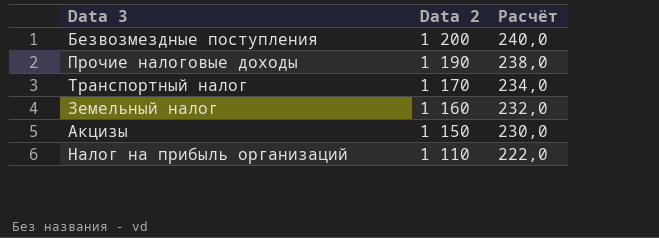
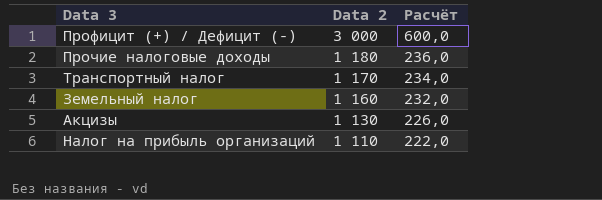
row Безвозмездные поступления: 1 200 | 240,0 -> none
row Профицит (+) / Дефицит (-): none -> 3 000 | 600,0
Прочие налоговые доходы | Data 2: 1 190 -> 1 180
Прочие налоговые доходы | Расчёт: 238,0 -> 236,0
Акцизы | Data 2: 1 150 -> 1 130
Акцизы | Расчёт: 230,0 -> 226,0

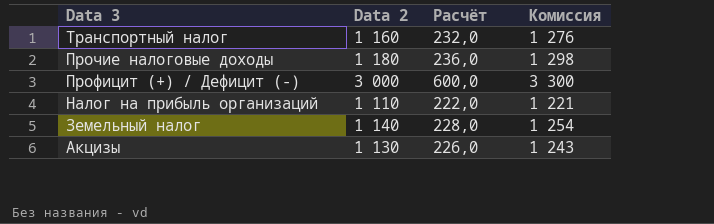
row order: Data 2 descending -> Data 3 descending
column Комиссия | formula: none -> [Data 2] * 1,1
Транспортный налог | Data 2: 1 170 -> 1 160
Транспортный налог | Расчёт: 234,0 -> 232,0
Земельный налог | Data 2: 1 160 -> 1 140
Земельный налог | Расчёт: 232,0 -> 228,0

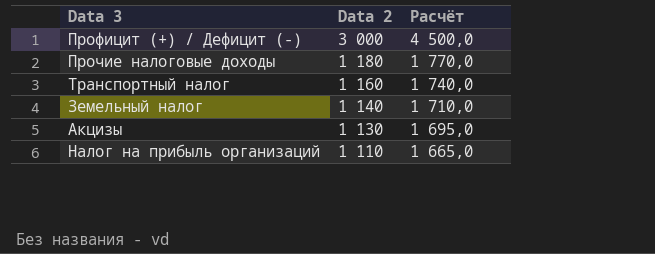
row order: Data 3 descending -> Data 2 descending
column Комиссия | formula: [Data 2] * 1,1 -> none
column Расчёт | formula: [Data 2] * 0,2 -> [Data 2] * 1,5

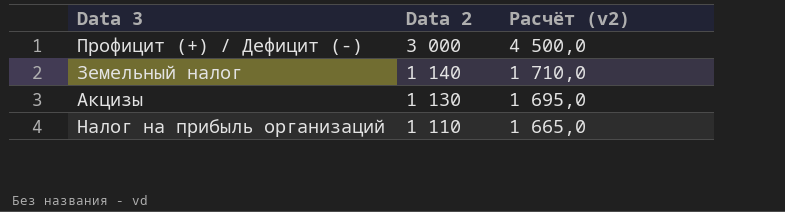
column name: Расчёт -> Расчёт (v2)
row Прочие налоговые доходы: 1 180 | 1 770,0 -> none
row Транспортный налог: 1 160 | 1 740,0 -> none

